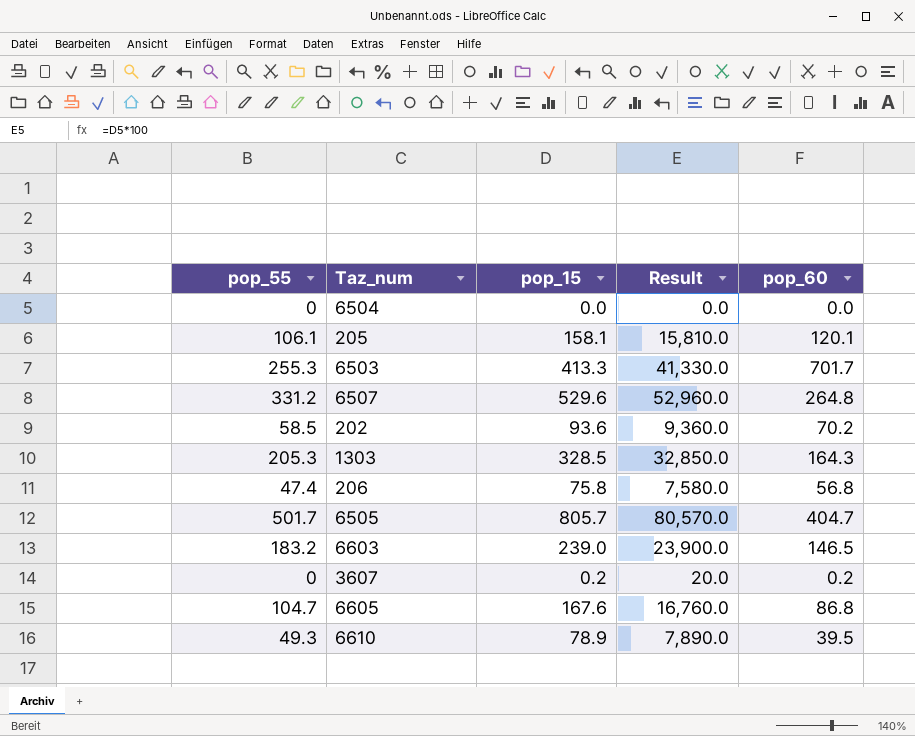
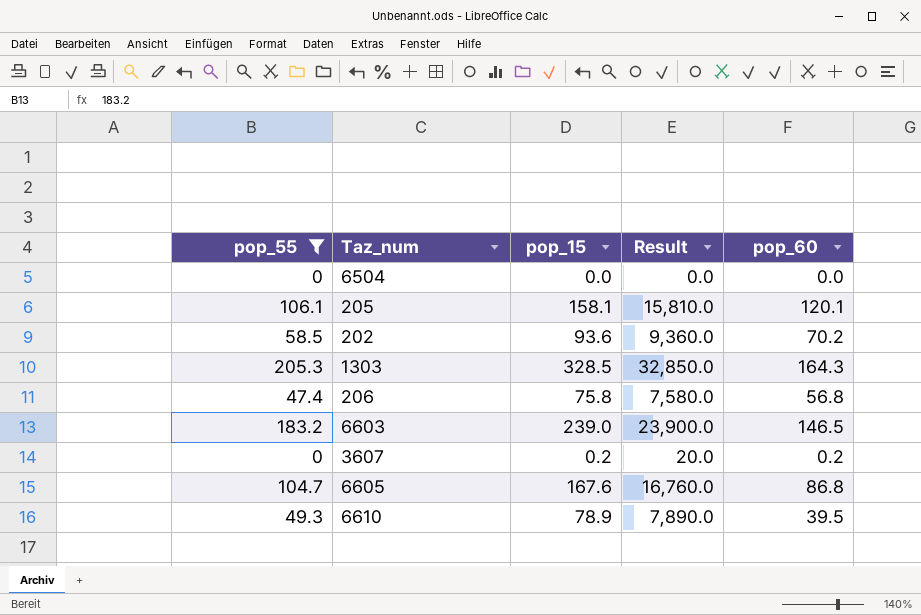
filter: none -> pop_55 <= 205.3

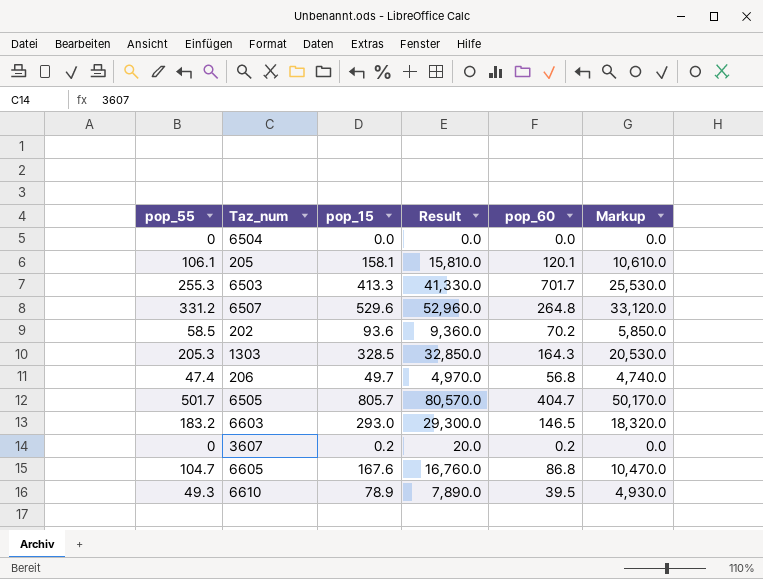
filter: pop_55 <= 205.3 -> none
column Markup | formula: none -> [pop_55] * 100
206 | pop_15: 75.8 -> 49.7
206 | Result: 7,580.0 -> 4,970.0
6603 | pop_15: 239.0 -> 293.0
6603 | Result: 23,900.0 -> 29,300.0

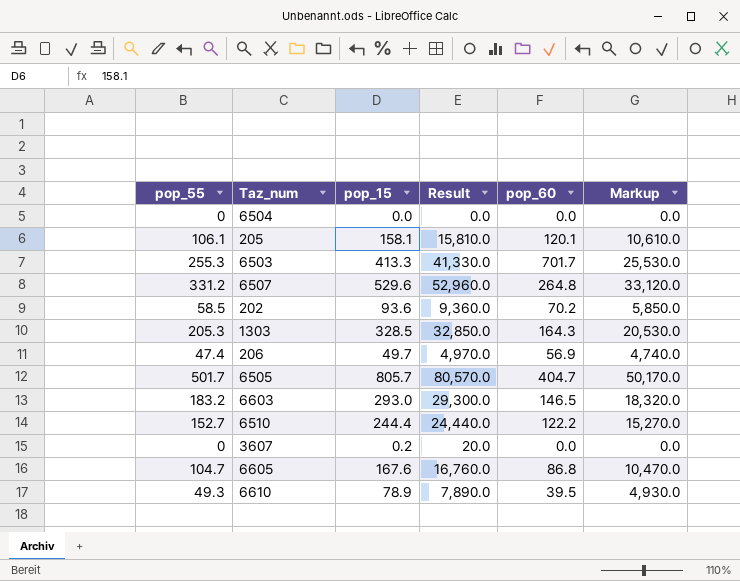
206 | pop_60: 56.8 -> 56.9
row 6510: none -> 152.7 | 244.4 | 24,440.0 | 122.2 | 15,270.0
3607 | pop_60: 0.2 -> 0.0

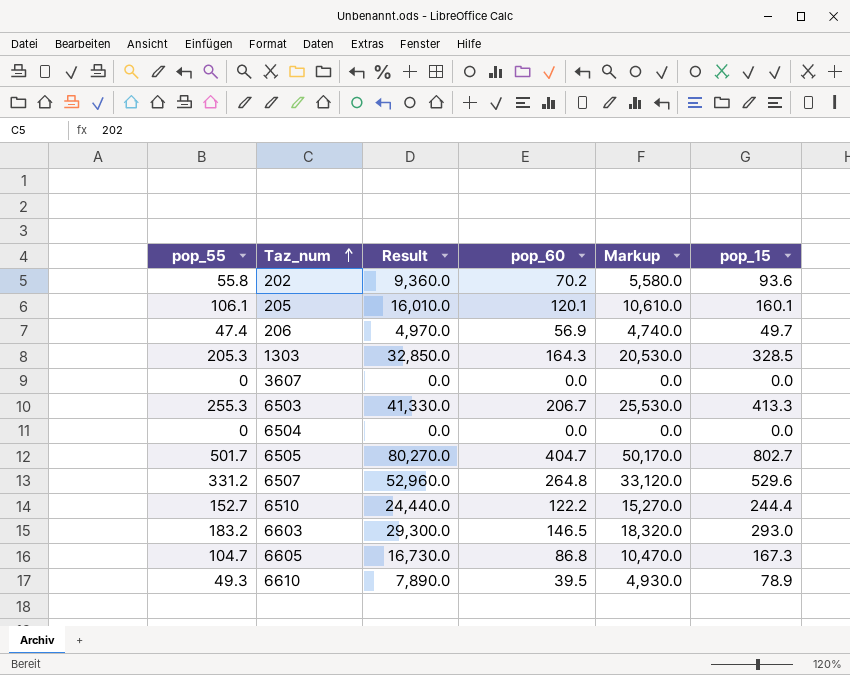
row order: none -> Taz_num ascending
column pop_15 | position: 3 -> 6
202 | pop_55: 58.5 -> 55.8
202 | Markup: 5,850.0 -> 5,580.0
205 | Result: 15,810.0 -> 16,010.0
205 | pop_15: 158.1 -> 160.1
3607 | Result: 20.0 -> 0.0
3607 | pop_15: 0.2 -> 0.0
6503 | pop_60: 701.7 -> 206.7
6505 | Result: 80,570.0 -> 80,270.0
6505 | pop_15: 805.7 -> 802.7
6605 | Result: 16,760.0 -> 16,730.0
6605 | pop_15: 167.6 -> 167.3

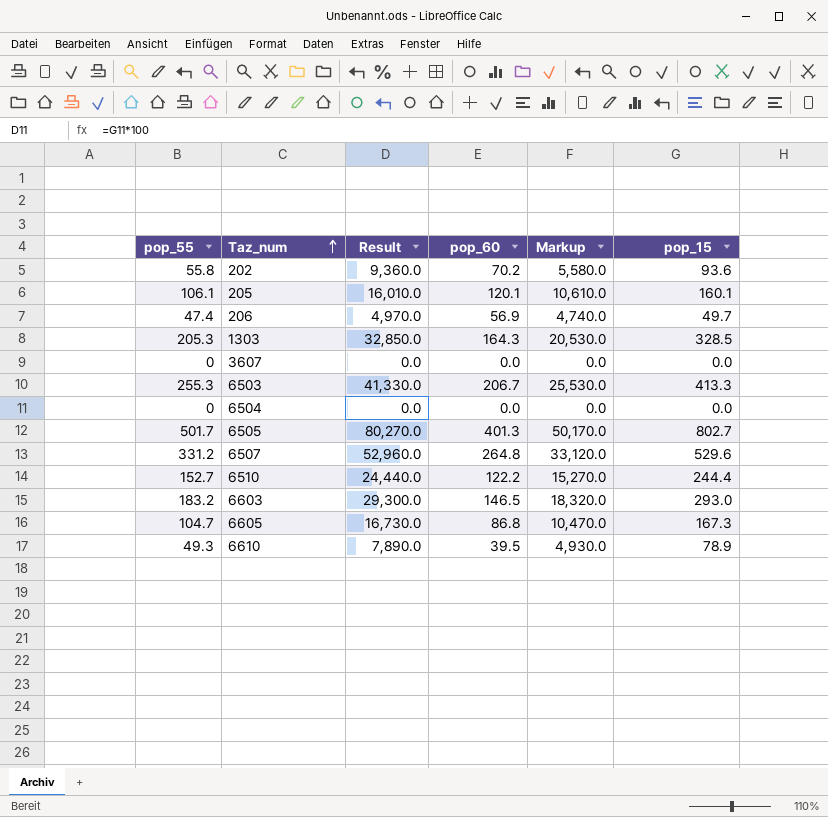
6505 | pop_60: 404.7 -> 401.3

